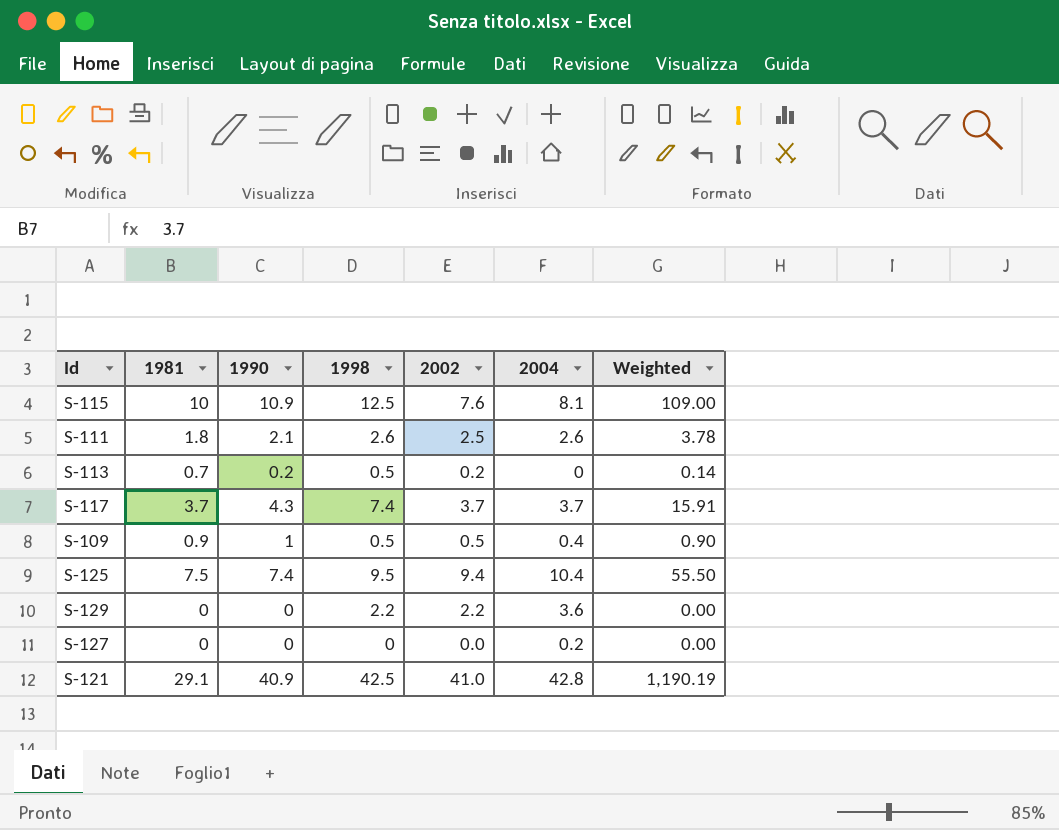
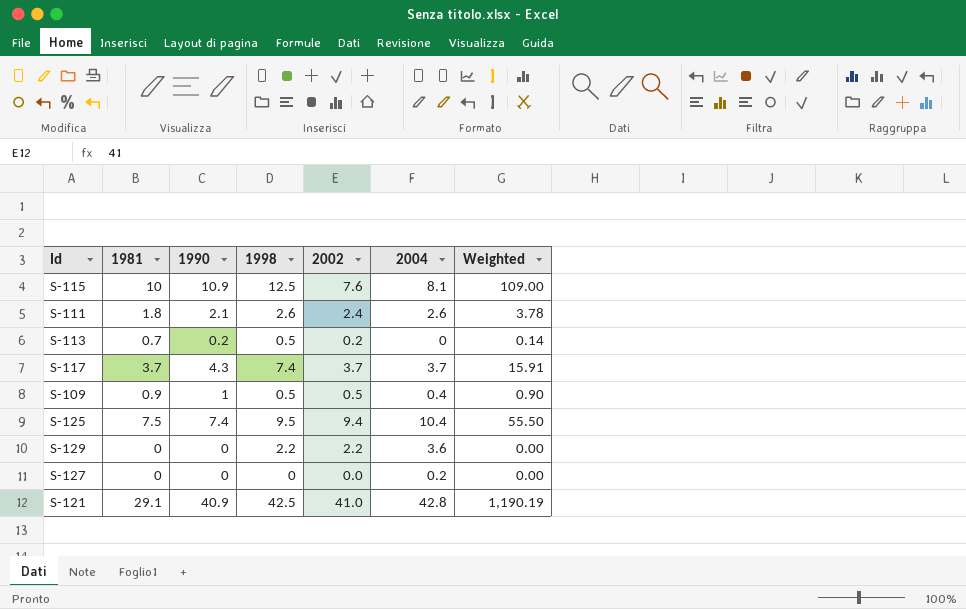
S-111 | 2002: 2.5 -> 2.4

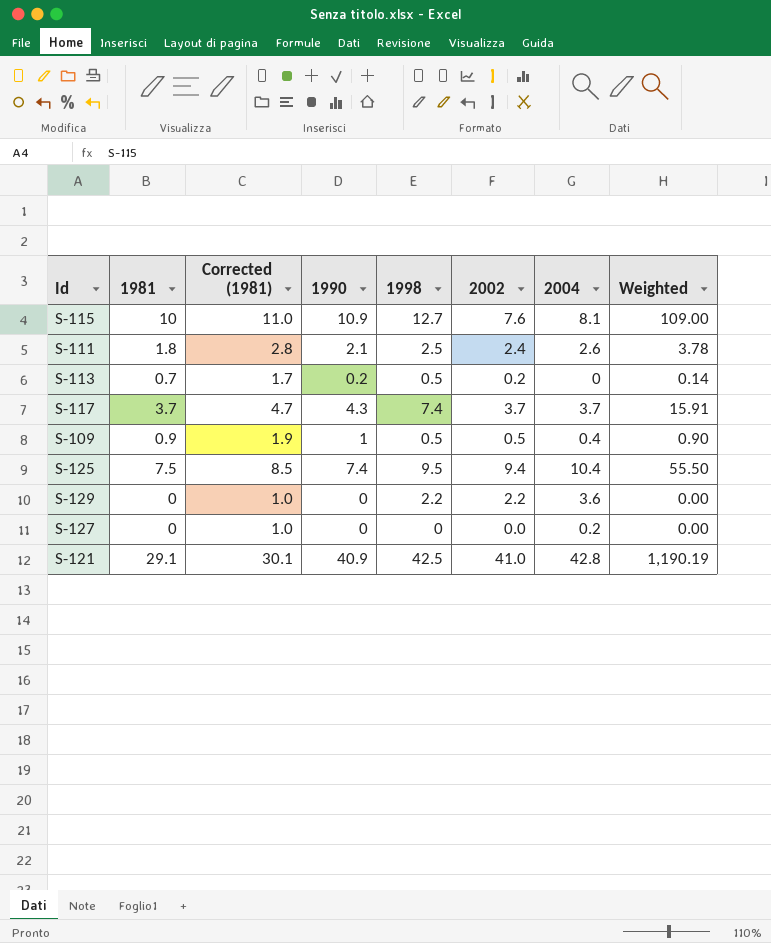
column Corrected (1981) | formula: none -> [1981] + 1
S-115 | 1998: 12.5 -> 12.7
S-111 | 1998: 2.6 -> 2.5

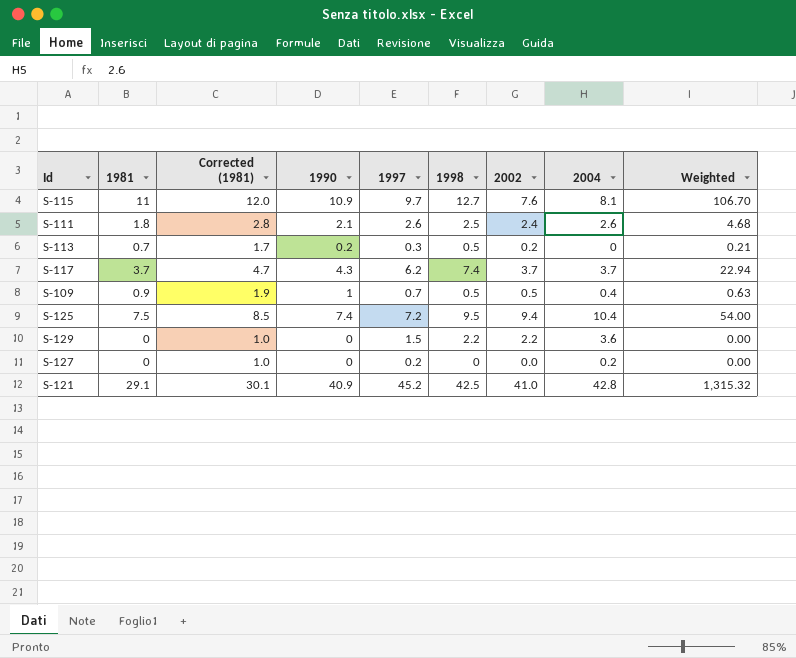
column 1997 | position: none -> 5
column Weighted | formula: [1981] * [1990] -> [1981] * [1997]
S-115 | 1981: 10 -> 11
S-115 | Corrected (1981): 11.0 -> 12.0

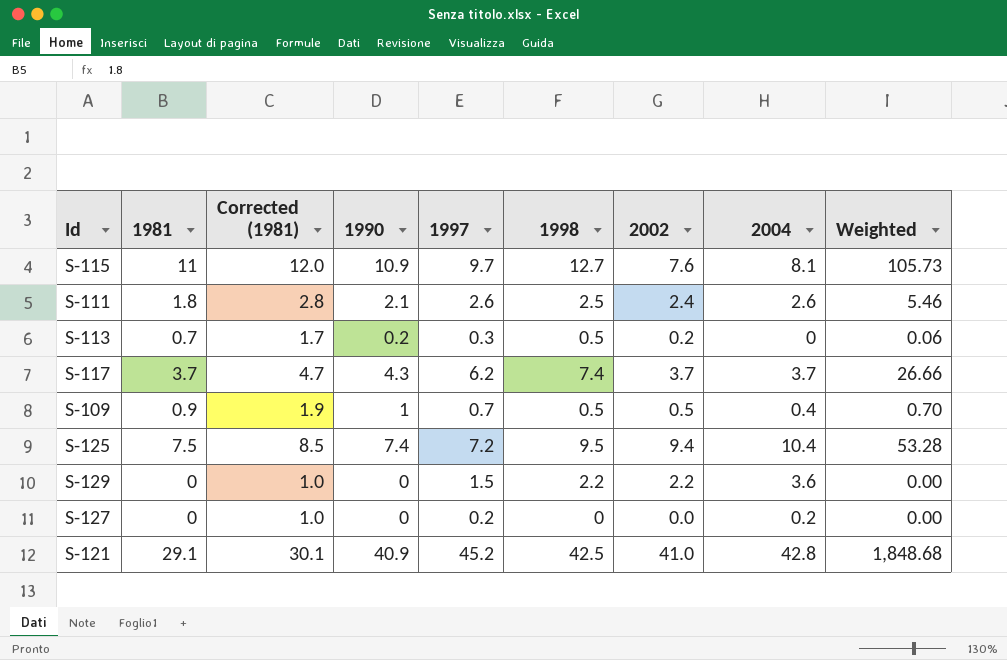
column Weighted | formula: [1981] * [1997] -> [1990] * [1997]

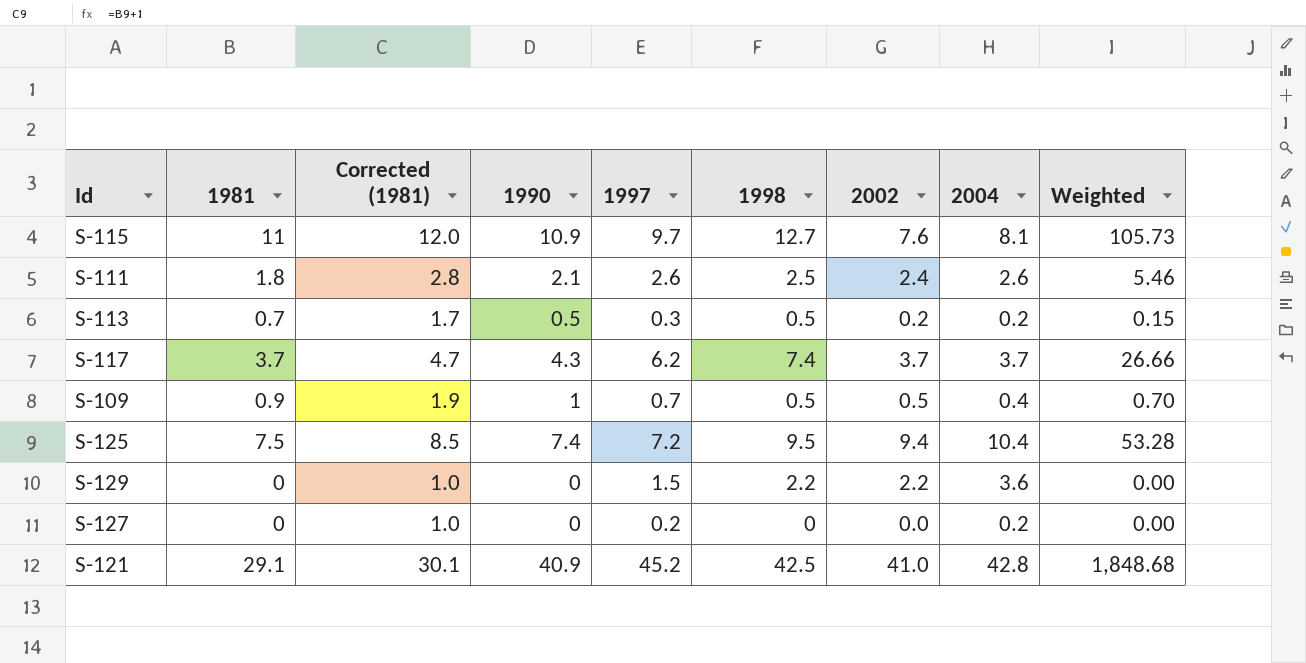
S-113 | 1990: 0.2 -> 0.5
S-113 | 2004: 0 -> 0.2
S-113 | Weighted: 0.06 -> 0.15

